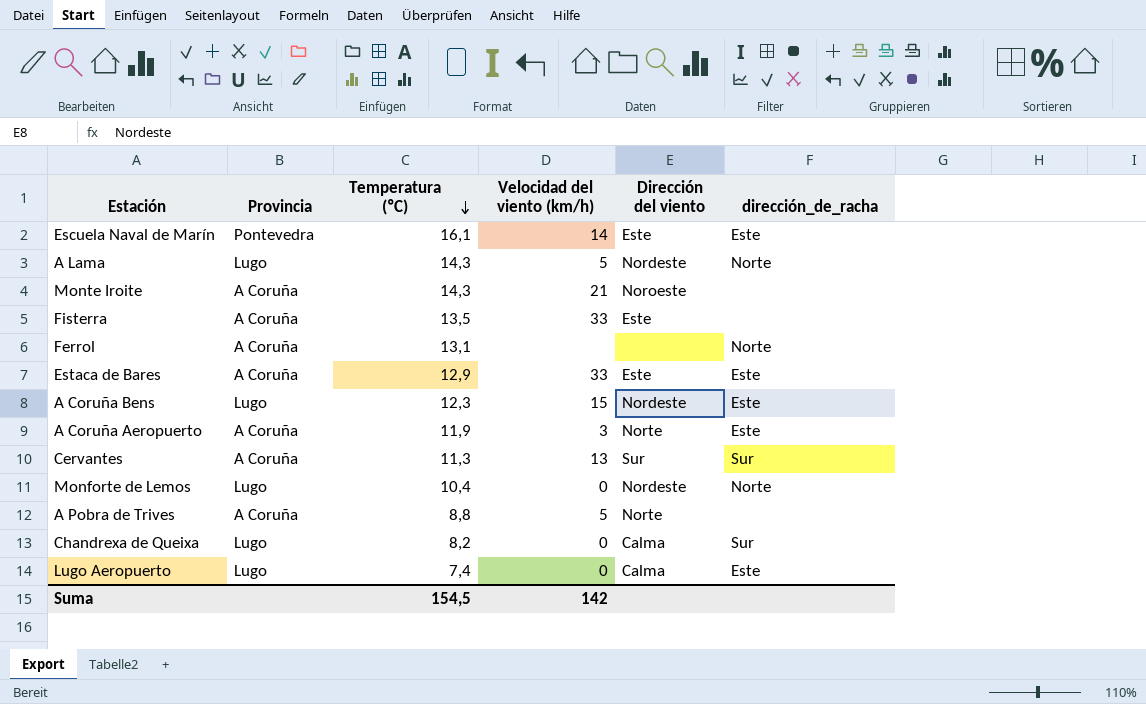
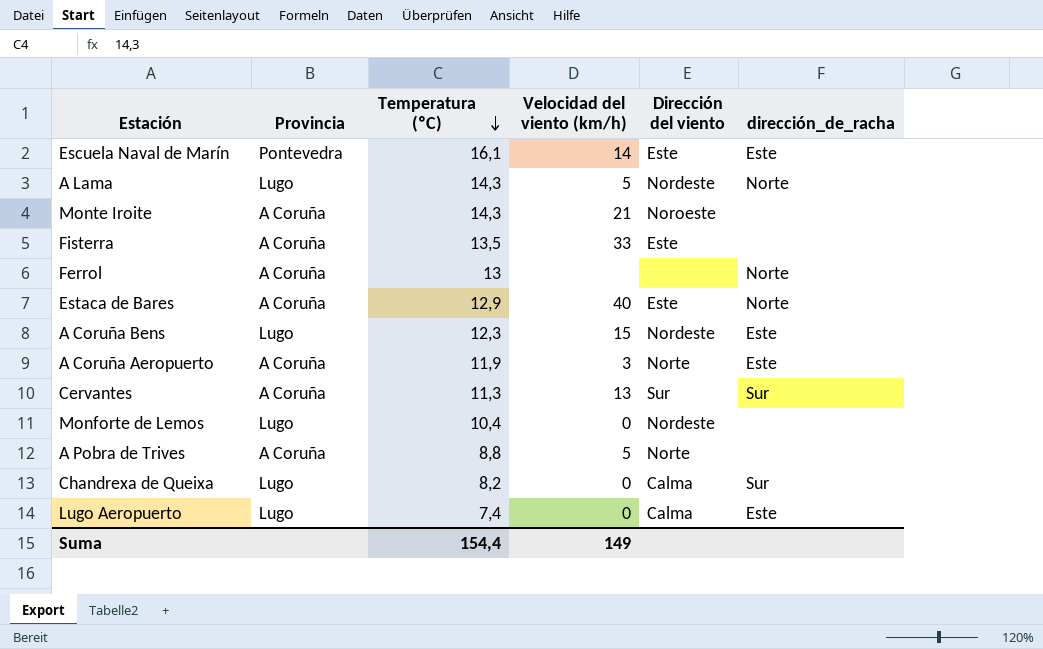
Ferrol | Temperatura (ºC): 13,1 -> 13
Estaca de Bares | Velocidad del viento (km/h): 33 -> 40
Estaca de Bares | dirección_de_racha: Este -> Norte
Monforte de Lemos | dirección_de_racha: Norte -> none
Suma | Temperatura (ºC): 154,5 -> 154,4
Suma | Velocidad del viento (km/h): 142 -> 149

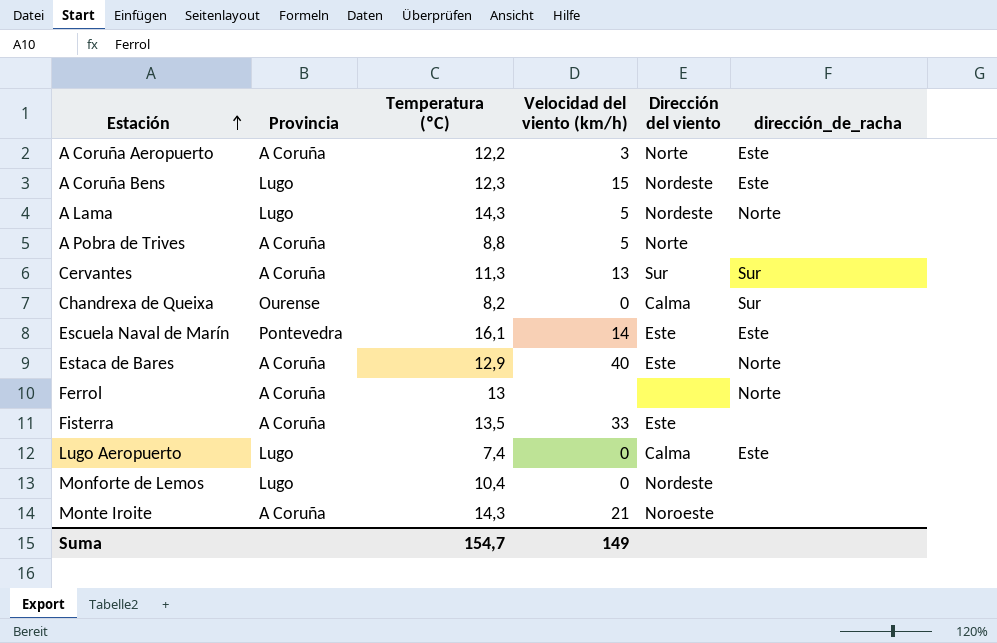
row order: Temperatura (ºC) descending -> Estación ascending
A Coruña Aeropuerto | Temperatura (ºC): 11,9 -> 12,2
Chandrexa de Queixa | Provincia: Lugo -> Ourense
Suma | Temperatura (ºC): 154,4 -> 154,7

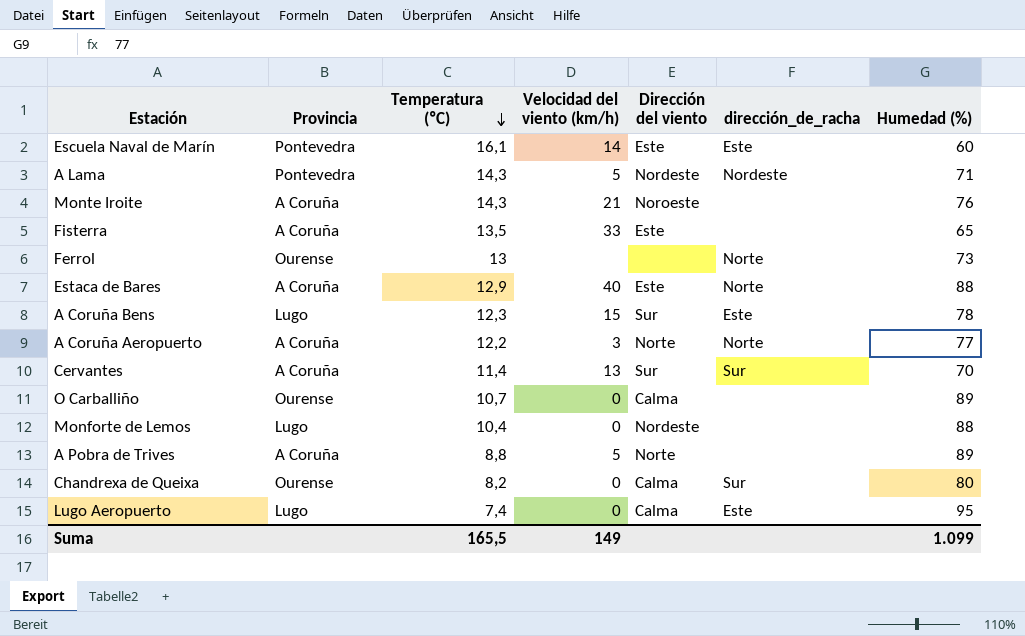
row order: Estación ascending -> Temperatura (ºC) descending
column Humedad (%) | position: none -> 7
A Lama | Provincia: Lugo -> Pontevedra
A Lama | dirección_de_racha: Norte -> Nordeste
Ferrol | Provincia: A Coruña -> Ourense
A Coruña Bens | Dirección del viento: Nordeste -> Sur
A Coruña Aeropuerto | dirección_de_racha: Este -> Norte
Cervantes | Temperatura (ºC): 11,3 -> 11,4
row O Carballiño: none -> Ourense | 10,7 | 0 | Calma | none | 89
Suma | Temperatura (ºC): 154,7 -> 165,5

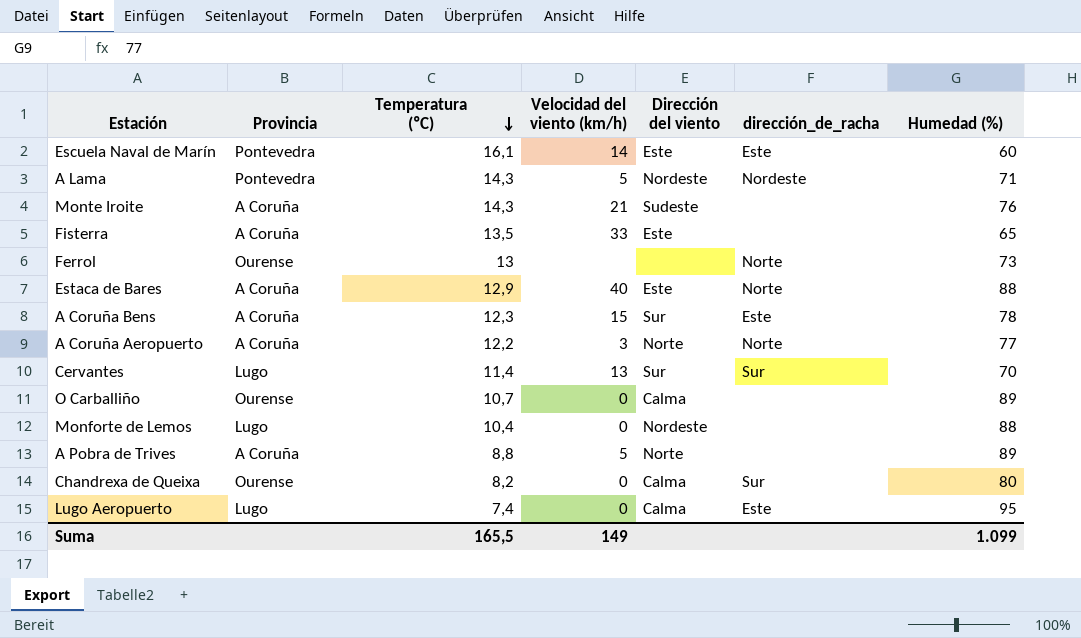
Monte Iroite | Dirección del viento: Noroeste -> Sudeste
A Coruña Bens | Provincia: Lugo -> A Coruña
Cervantes | Provincia: A Coruña -> Lugo

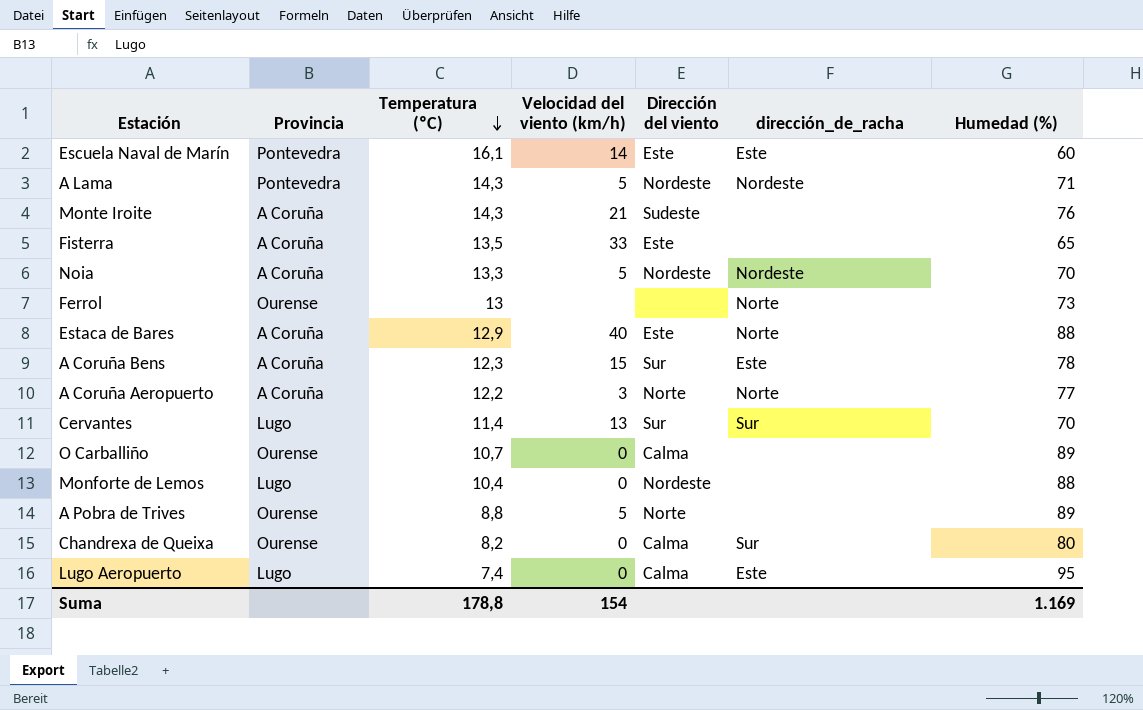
row Noia: none -> A Coruña | 13,3 | 5 | Nordeste | Nordeste | 70
A Pobra de Trives | Provincia: A Coruña -> Ourense
Suma | Temperatura (ºC): 165,5 -> 178,8
Suma | Velocidad del viento (km/h): 149 -> 154
Suma | Humedad (%): 1.099 -> 1.169

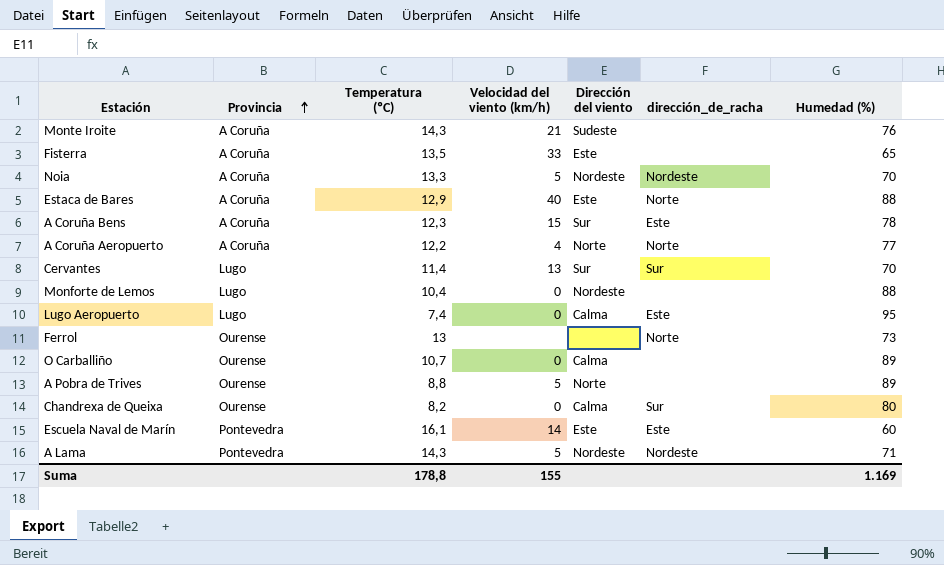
row order: Temperatura (ºC) descending -> Provincia ascending
A Coruña Aeropuerto | Velocidad del viento (km/h): 3 -> 4
Suma | Velocidad del viento (km/h): 154 -> 155

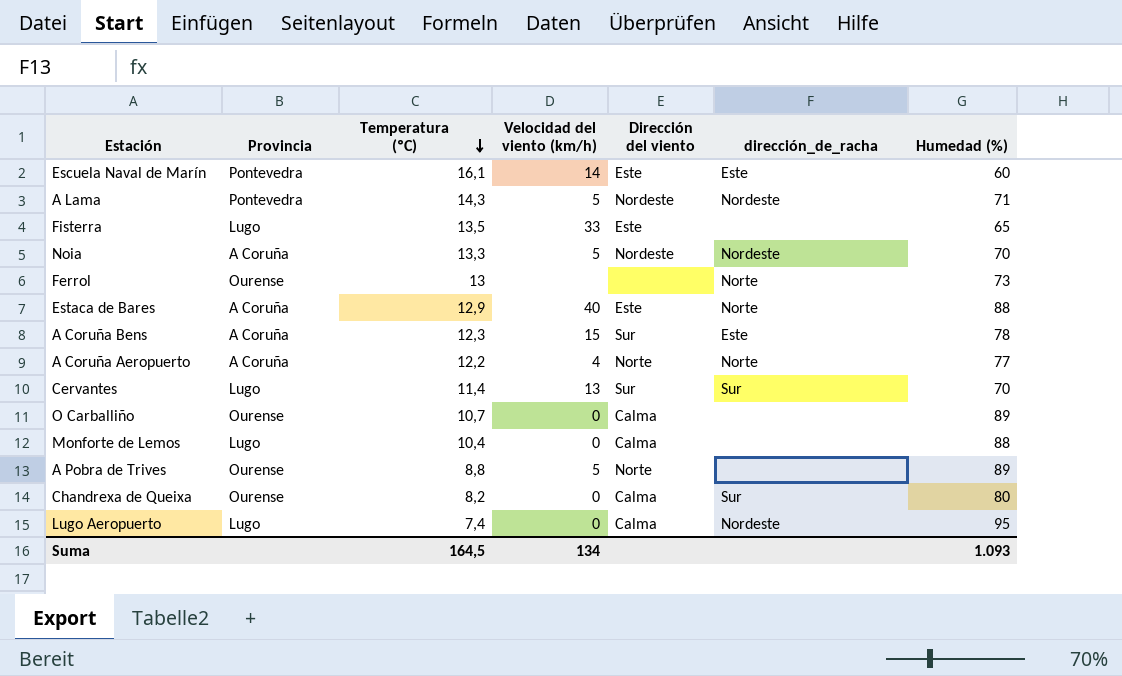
row order: Provincia ascending -> Temperatura (ºC) descending
row Monte Iroite: A Coruña | 14,3 | 21 | Sudeste | none | 76 -> none
Fisterra | Provincia: A Coruña -> Lugo
Monforte de Lemos | Dirección del viento: Nordeste -> Calma
Lugo Aeropuerto | dirección_de_racha: Este -> Nordeste
Suma | Temperatura (ºC): 178,8 -> 164,5
Suma | Velocidad del viento (km/h): 155 -> 134
Suma | Humedad (%): 1.169 -> 1.093

